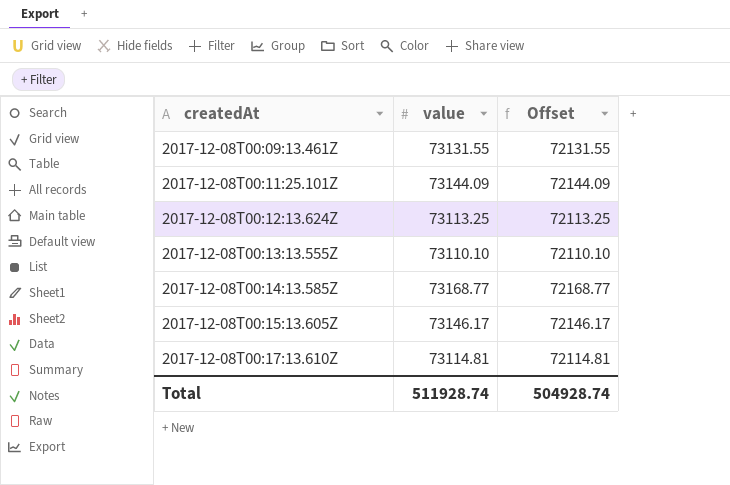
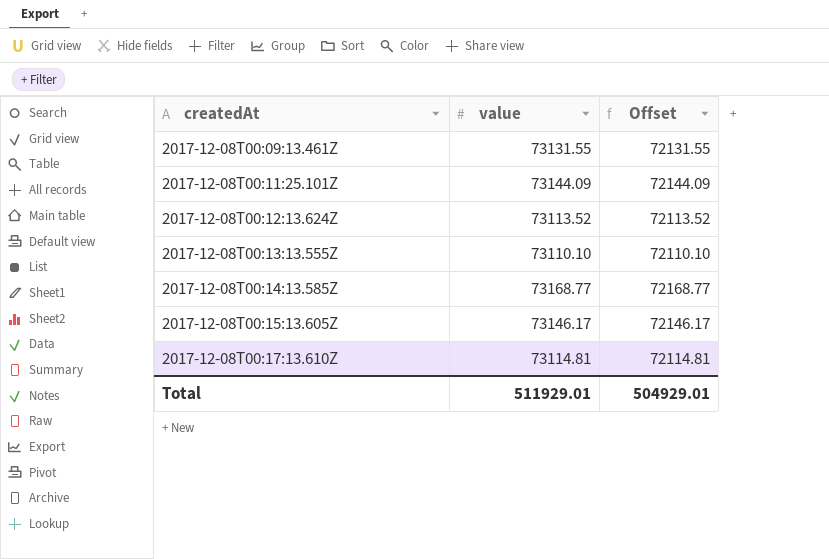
2017-12-08T00:12:13.624Z | value: 73113.25 -> 73113.52
2017-12-08T00:12:13.624Z | Offset: 72113.25 -> 72113.52
Total | value: 511928.74 -> 511929.01
Total | Offset: 504928.74 -> 504929.01

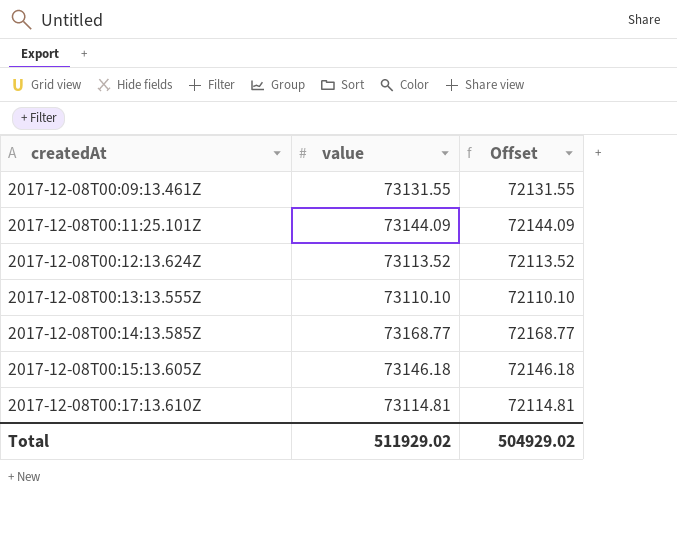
2017-12-08T00:15:13.605Z | value: 73146.17 -> 73146.18
2017-12-08T00:15:13.605Z | Offset: 72146.17 -> 72146.18
Total | value: 511929.01 -> 511929.02
Total | Offset: 504929.01 -> 504929.02

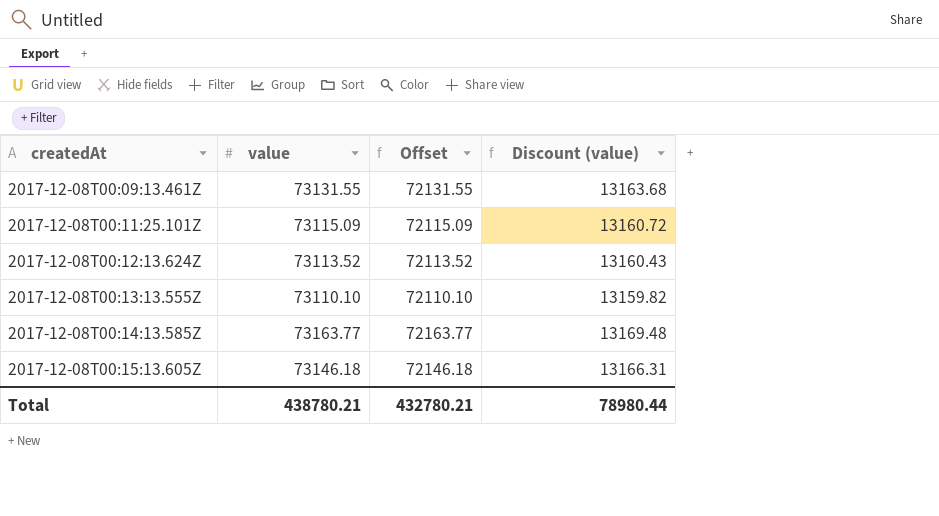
column Discount (value) | formula: none -> [value] * 0.18
row 2017-12-08T00:17:13.610Z: 73114.81 | 72114.81 -> none
2017-12-08T00:11:25.101Z | value: 73144.09 -> 73115.09
2017-12-08T00:11:25.101Z | Offset: 72144.09 -> 72115.09
2017-12-08T00:14:13.585Z | value: 73168.77 -> 73163.77
2017-12-08T00:14:13.585Z | Offset: 72168.77 -> 72163.77
Total | value: 511929.02 -> 438780.21
Total | Offset: 504929.02 -> 432780.21

